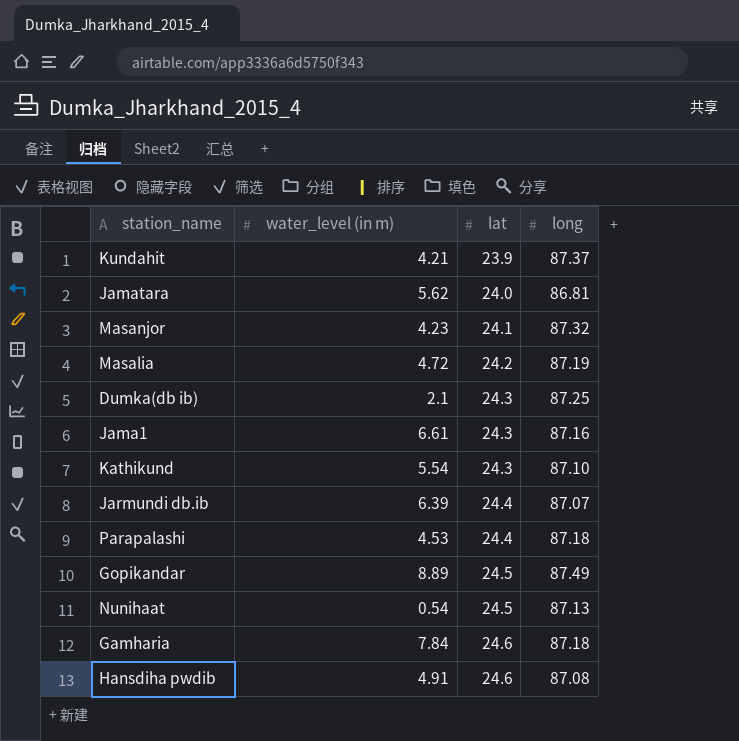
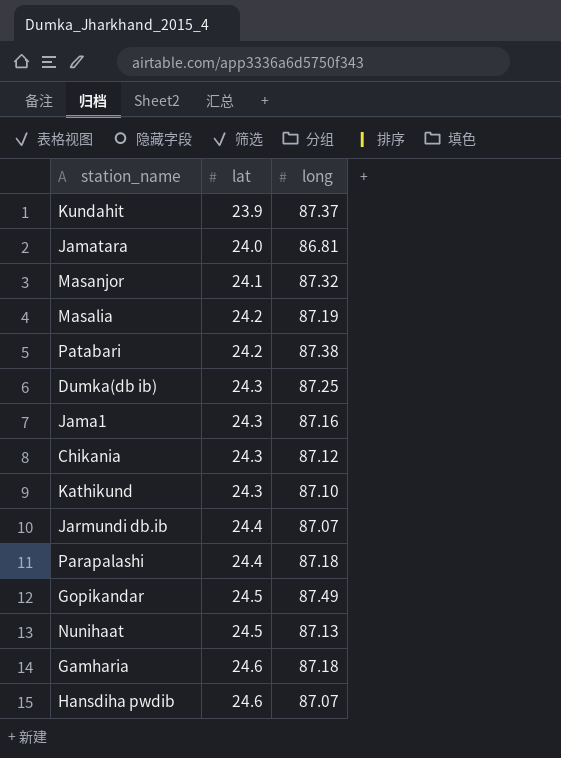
column water_level (in m) | position: 2 -> none
row Patabari: none -> 24.2 | 87.38
row Chikania: none -> 24.3 | 87.12
Hansdiha pwdib | long: 87.08 -> 87.07

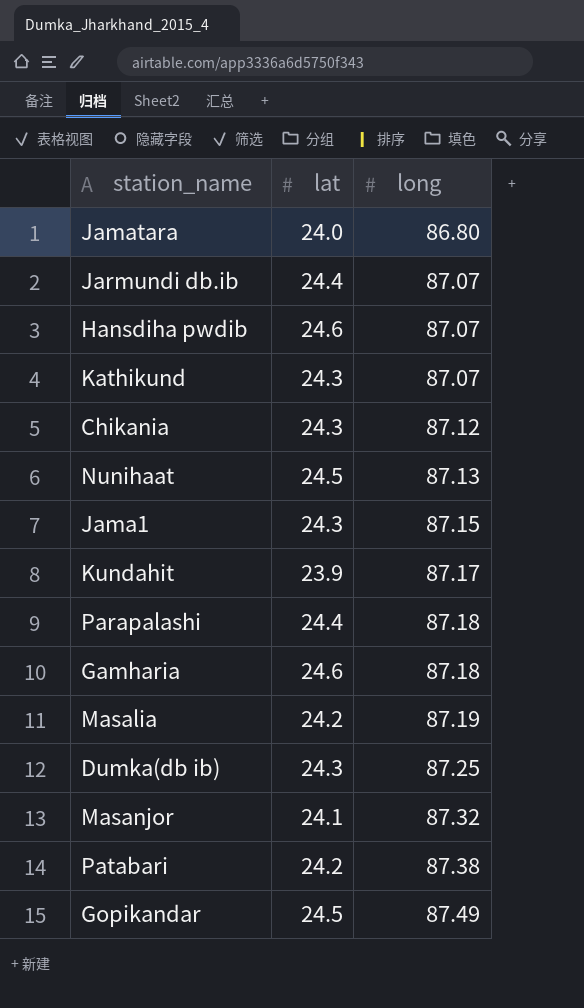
row order: lat ascending -> long ascending
Jamatara | long: 86.81 -> 86.80
Kathikund | long: 87.10 -> 87.07
Jama1 | long: 87.16 -> 87.15
Kundahit | long: 87.37 -> 87.17

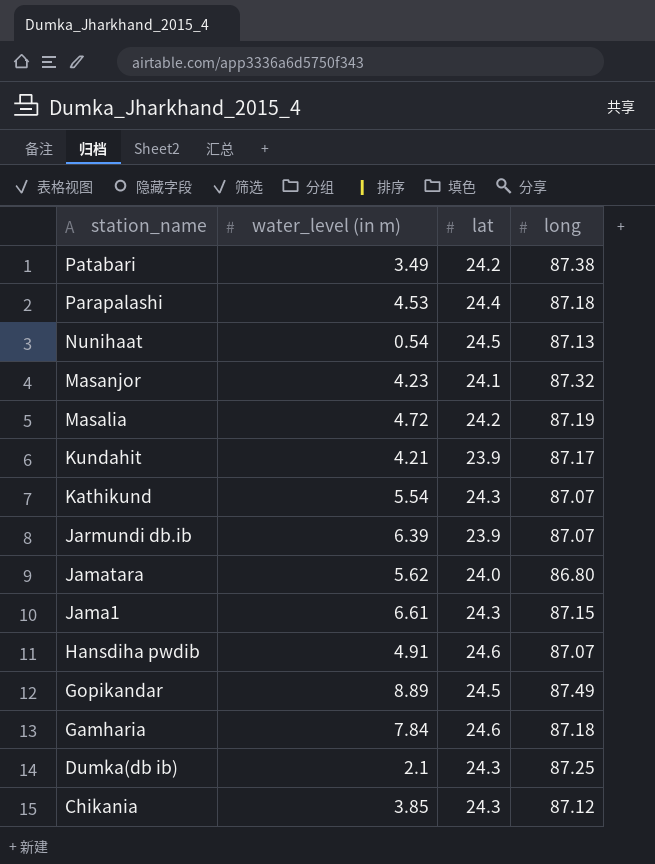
row order: long ascending -> station_name descending
column water_level (in m) | position: none -> 2
Jarmundi db.ib | lat: 24.4 -> 23.9

